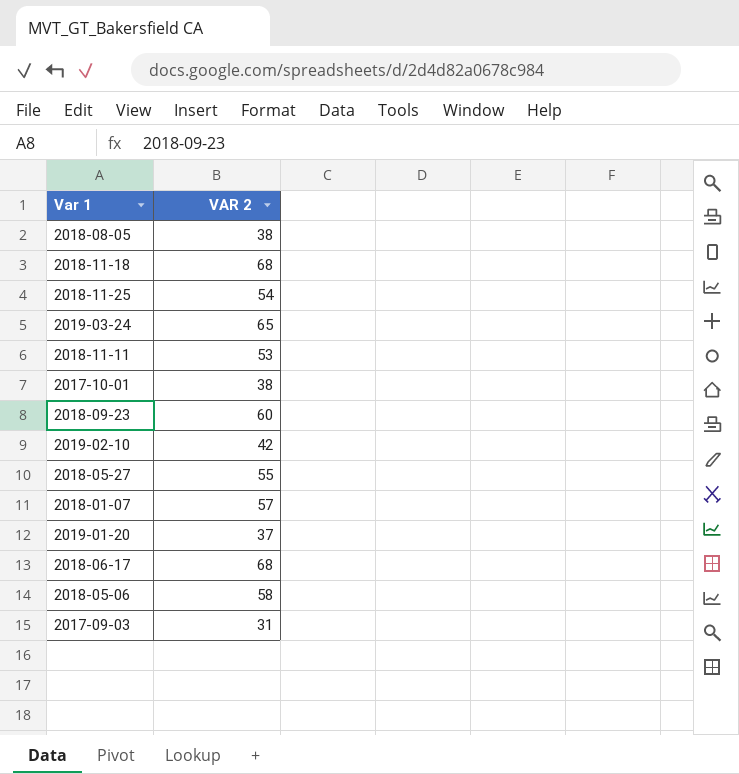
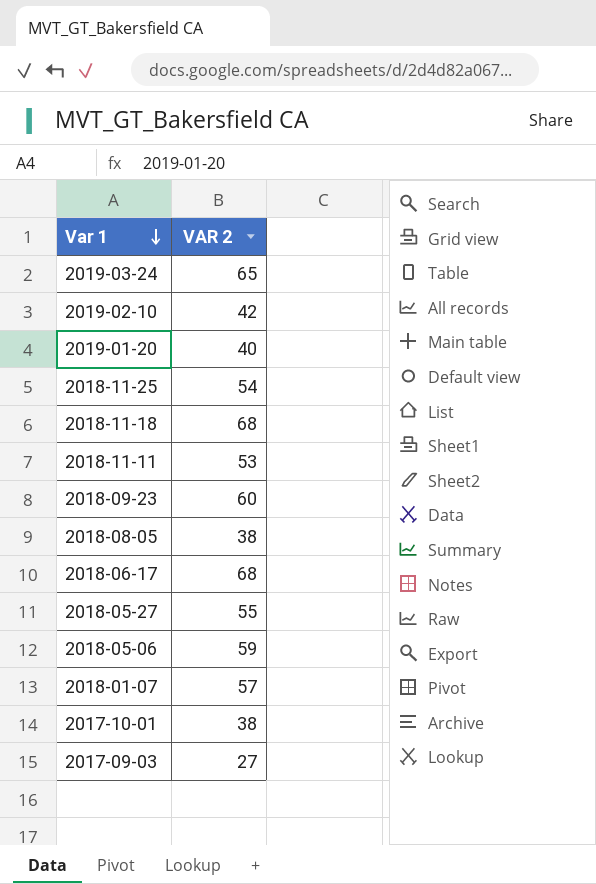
row order: none -> Var 1 descending
2019-01-20 | VAR 2: 37 -> 40
2018-05-06 | VAR 2: 58 -> 59
2017-09-03 | VAR 2: 31 -> 27

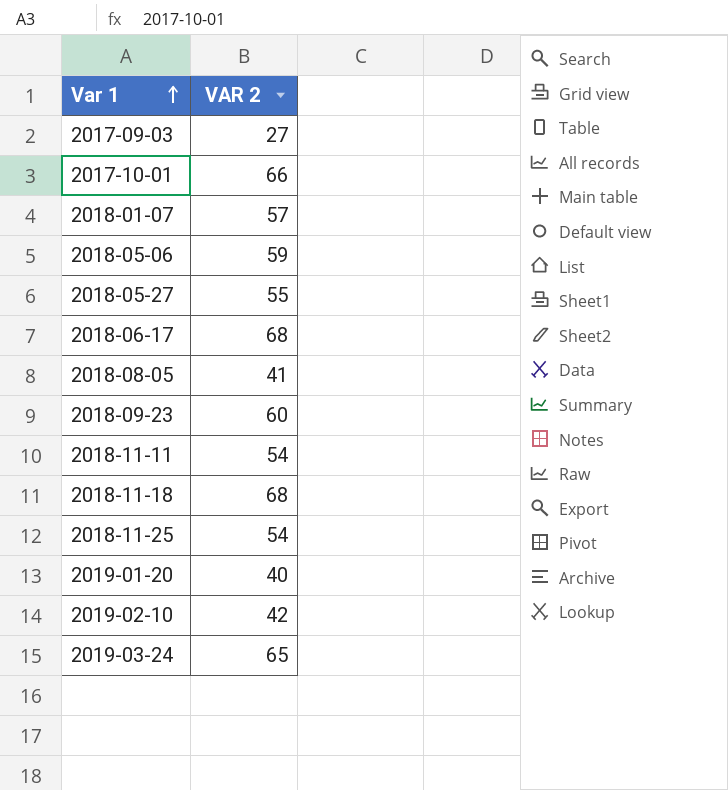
row order: Var 1 descending -> Var 1 ascending
2017-10-01 | VAR 2: 38 -> 66
2018-08-05 | VAR 2: 38 -> 41
2018-11-11 | VAR 2: 53 -> 54

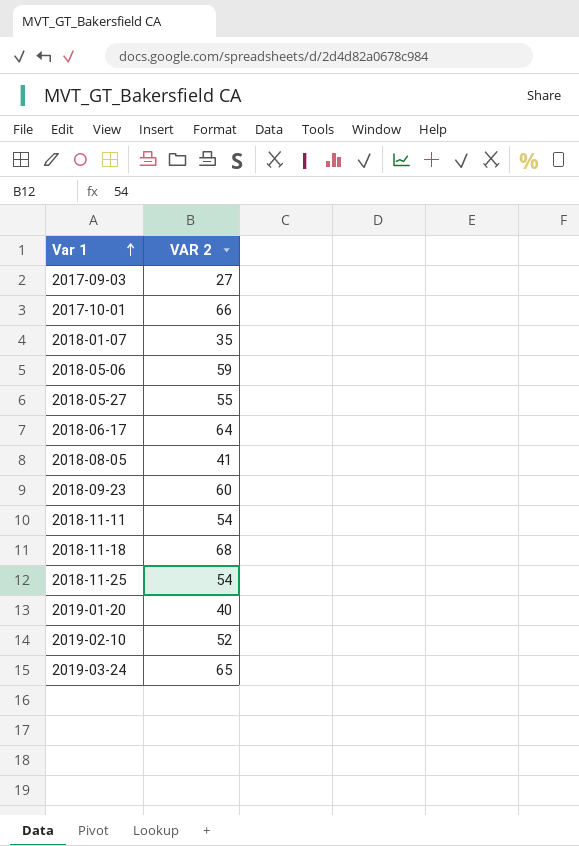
2018-01-07 | VAR 2: 57 -> 35
2018-06-17 | VAR 2: 68 -> 64
2019-02-10 | VAR 2: 42 -> 52

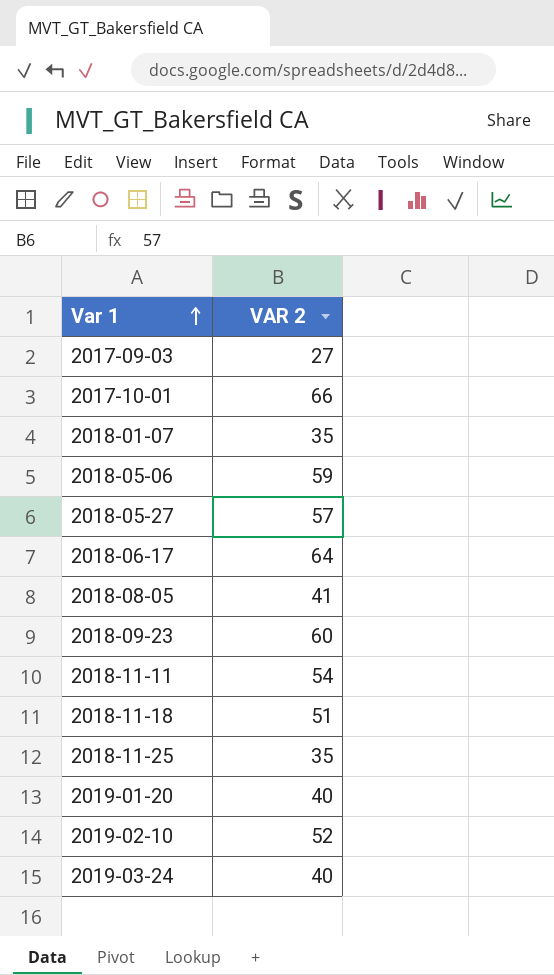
2018-05-27 | VAR 2: 55 -> 57
2018-11-18 | VAR 2: 68 -> 51
2018-11-25 | VAR 2: 54 -> 35
2019-03-24 | VAR 2: 65 -> 40

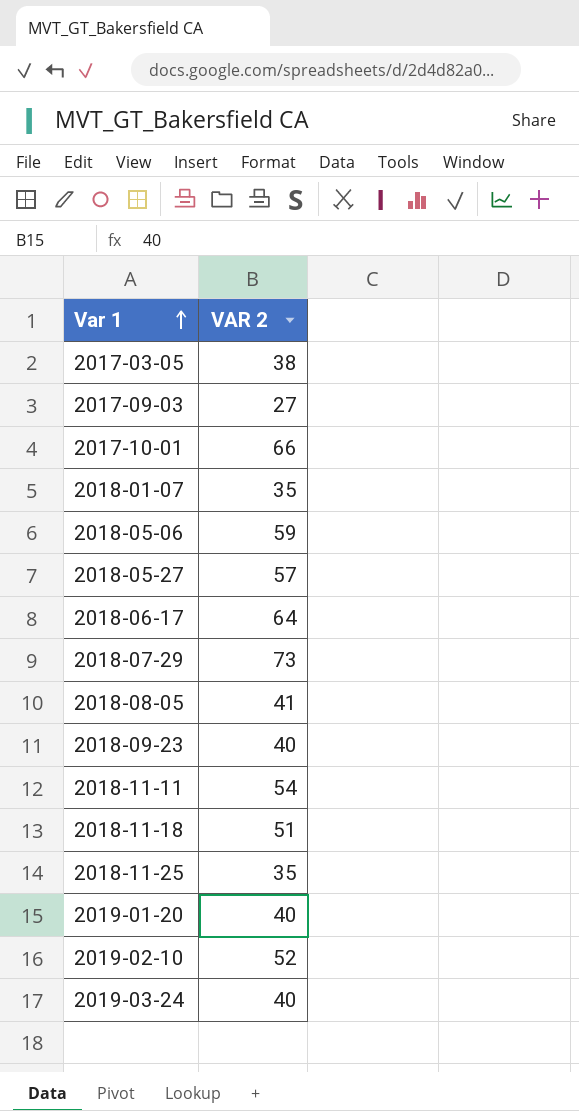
row 2017-03-05: none -> 38
row 2018-07-29: none -> 73
2018-09-23 | VAR 2: 60 -> 40

